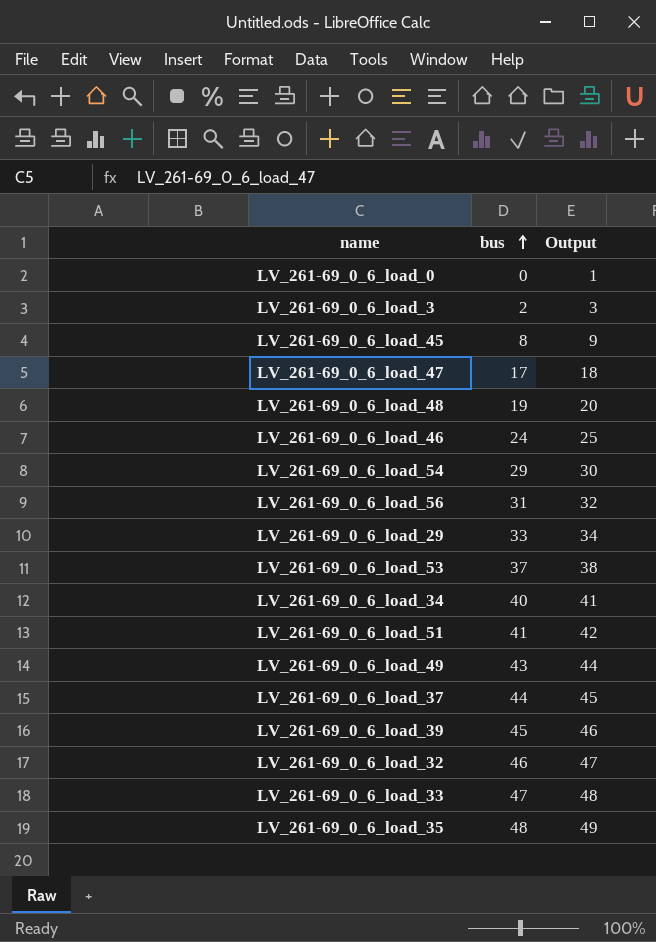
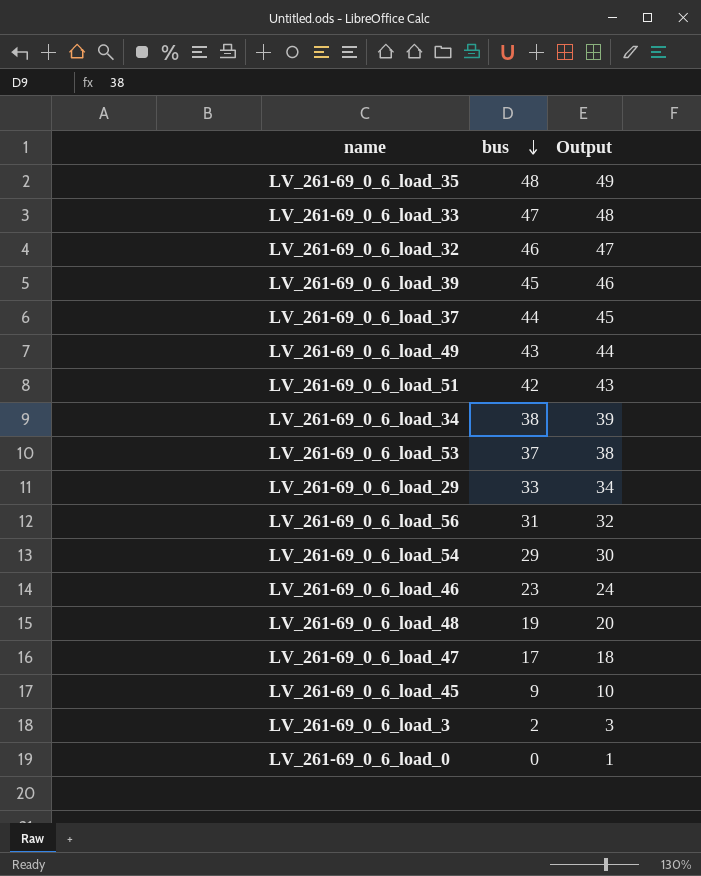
row order: bus ascending -> bus descending
LV_261-69_0_6_load_51 | bus: 41 -> 42
LV_261-69_0_6_load_51 | Output: 42 -> 43
LV_261-69_0_6_load_34 | bus: 40 -> 38
LV_261-69_0_6_load_34 | Output: 41 -> 39
LV_261-69_0_6_load_46 | bus: 24 -> 23
LV_261-69_0_6_load_46 | Output: 25 -> 24
LV_261-69_0_6_load_45 | bus: 8 -> 9
LV_261-69_0_6_load_45 | Output: 9 -> 10

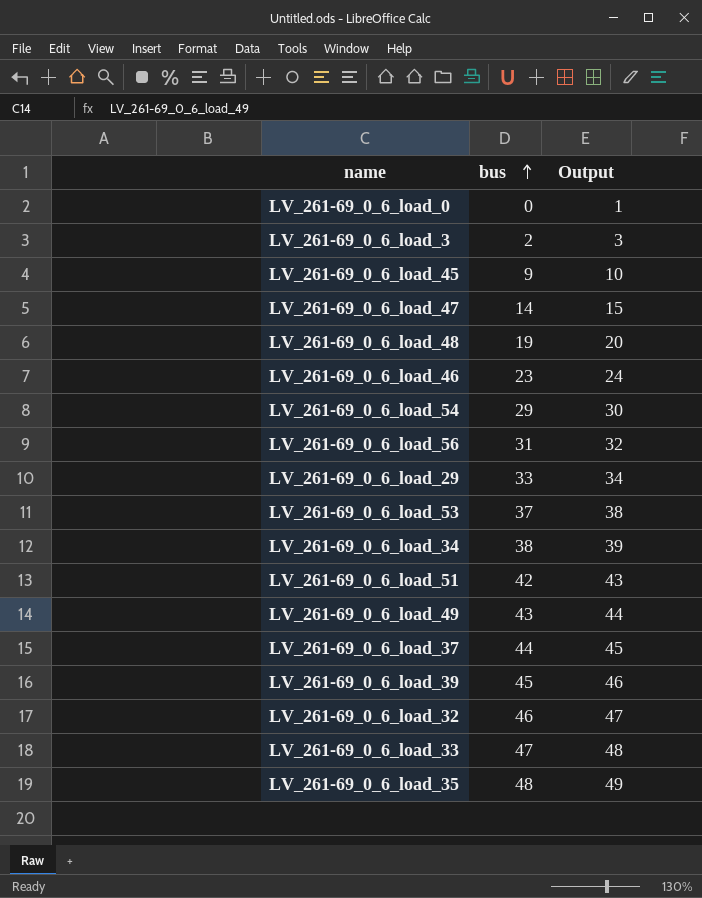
row order: bus descending -> bus ascending
LV_261-69_0_6_load_47 | bus: 17 -> 14
LV_261-69_0_6_load_47 | Output: 18 -> 15

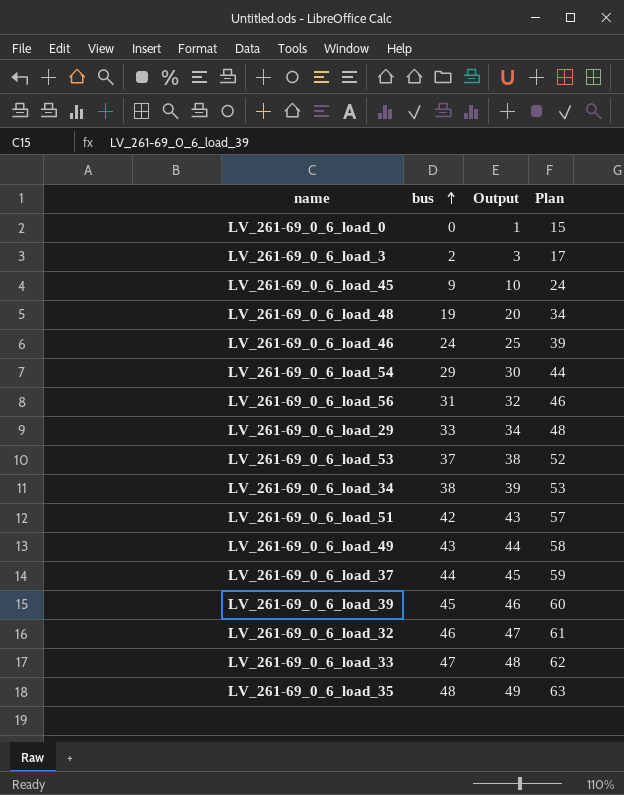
column Plan | formula: none -> [bus] + 15
row LV_261-69_0_6_load_47: 14 | 15 -> none
LV_261-69_0_6_load_46 | bus: 23 -> 24
LV_261-69_0_6_load_46 | Output: 24 -> 25

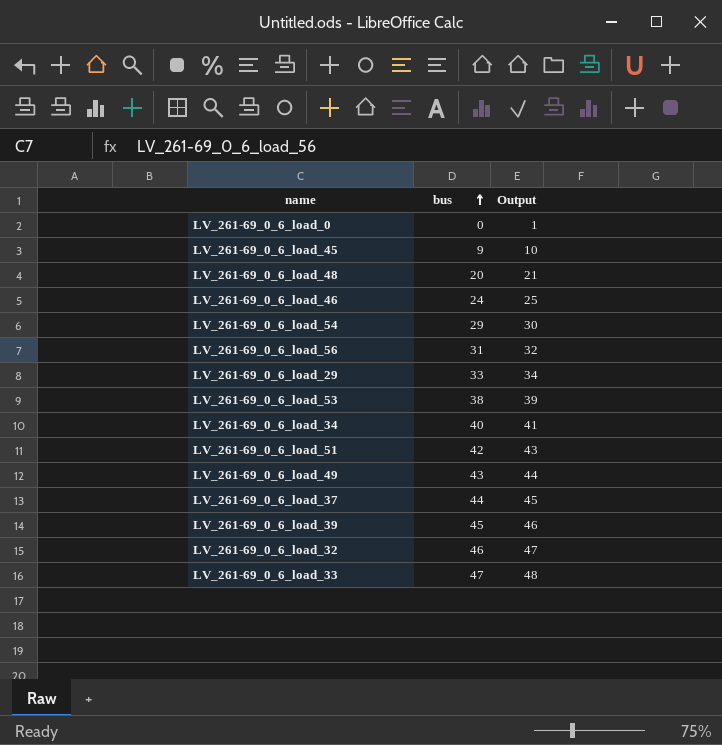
column Plan | formula: [bus] + 15 -> none
row LV_261-69_0_6_load_3: 2 | 3 | 17 -> none
row LV_261-69_0_6_load_35: 48 | 49 | 63 -> none
LV_261-69_0_6_load_48 | bus: 19 -> 20
LV_261-69_0_6_load_48 | Output: 20 -> 21
LV_261-69_0_6_load_53 | bus: 37 -> 38
LV_261-69_0_6_load_53 | Output: 38 -> 39
LV_261-69_0_6_load_34 | bus: 38 -> 40
LV_261-69_0_6_load_34 | Output: 39 -> 41

